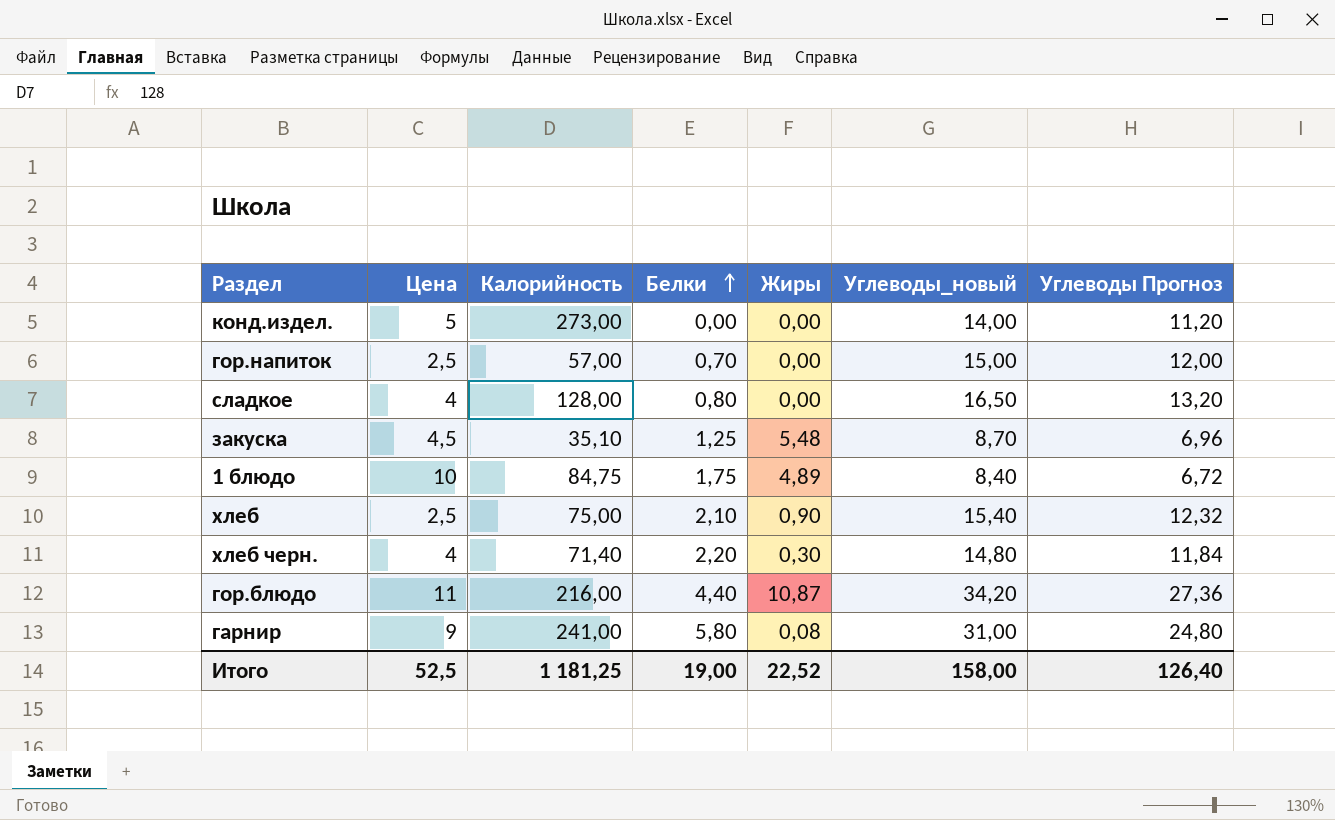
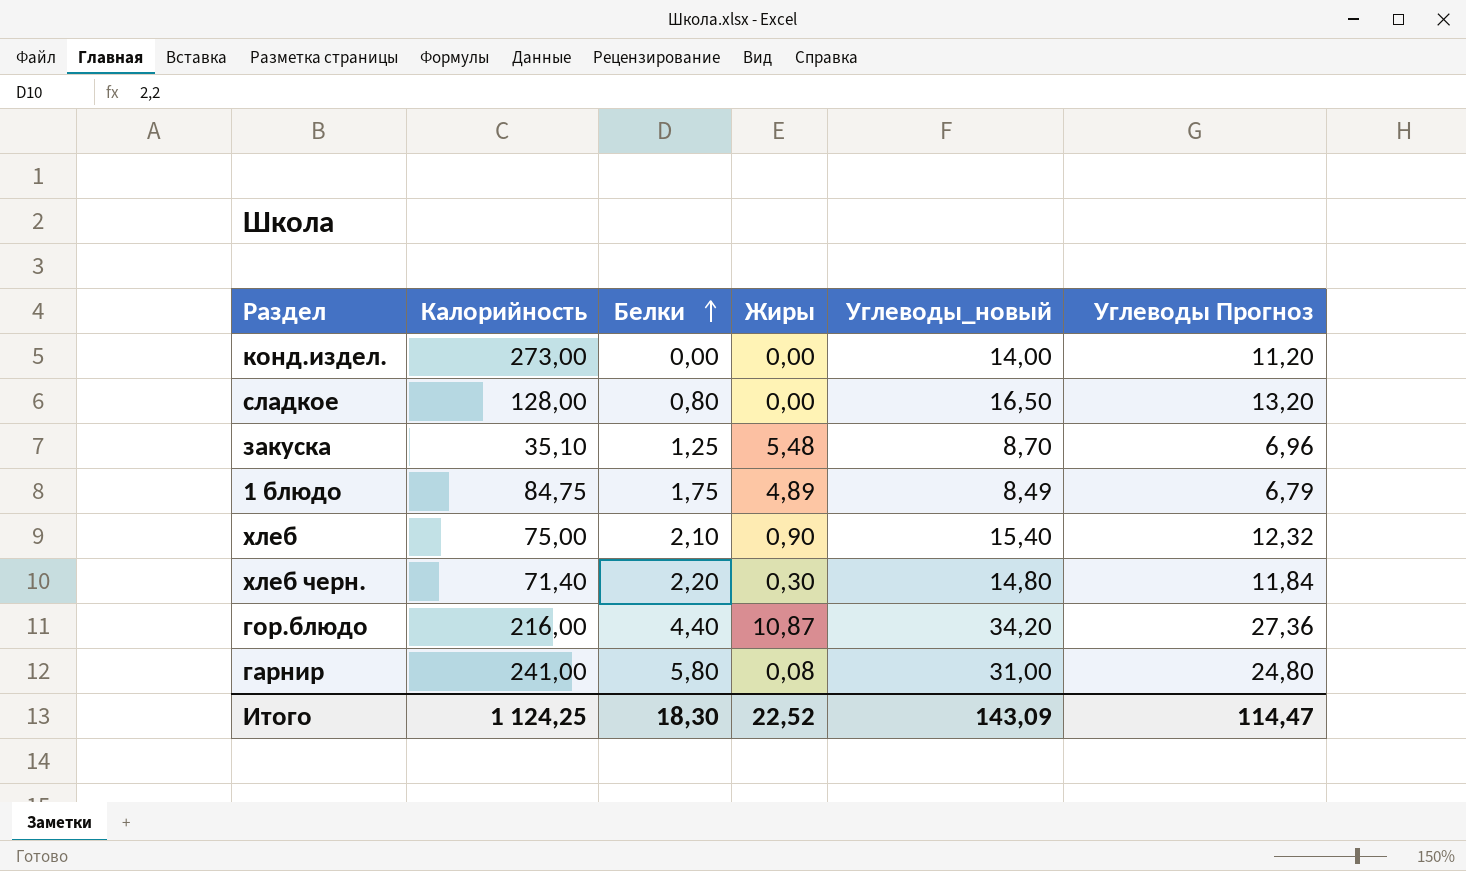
column Цена | position: 2 -> none
row гор.напиток: 2,5 | 57,00 | 0,70 | 0,00 | 15,00 | 12,00 -> none
1 блюдо | Углеводы_новый: 8,40 -> 8,49
1 блюдо | Углеводы Прогноз: 6,72 -> 6,79
Итого | Калорийность: 1 181,25 -> 1 124,25
Итого | Белки: 19,00 -> 18,30
Итого | Углеводы_новый: 158,00 -> 143,09
Итого | Углеводы Прогноз: 126,40 -> 114,47

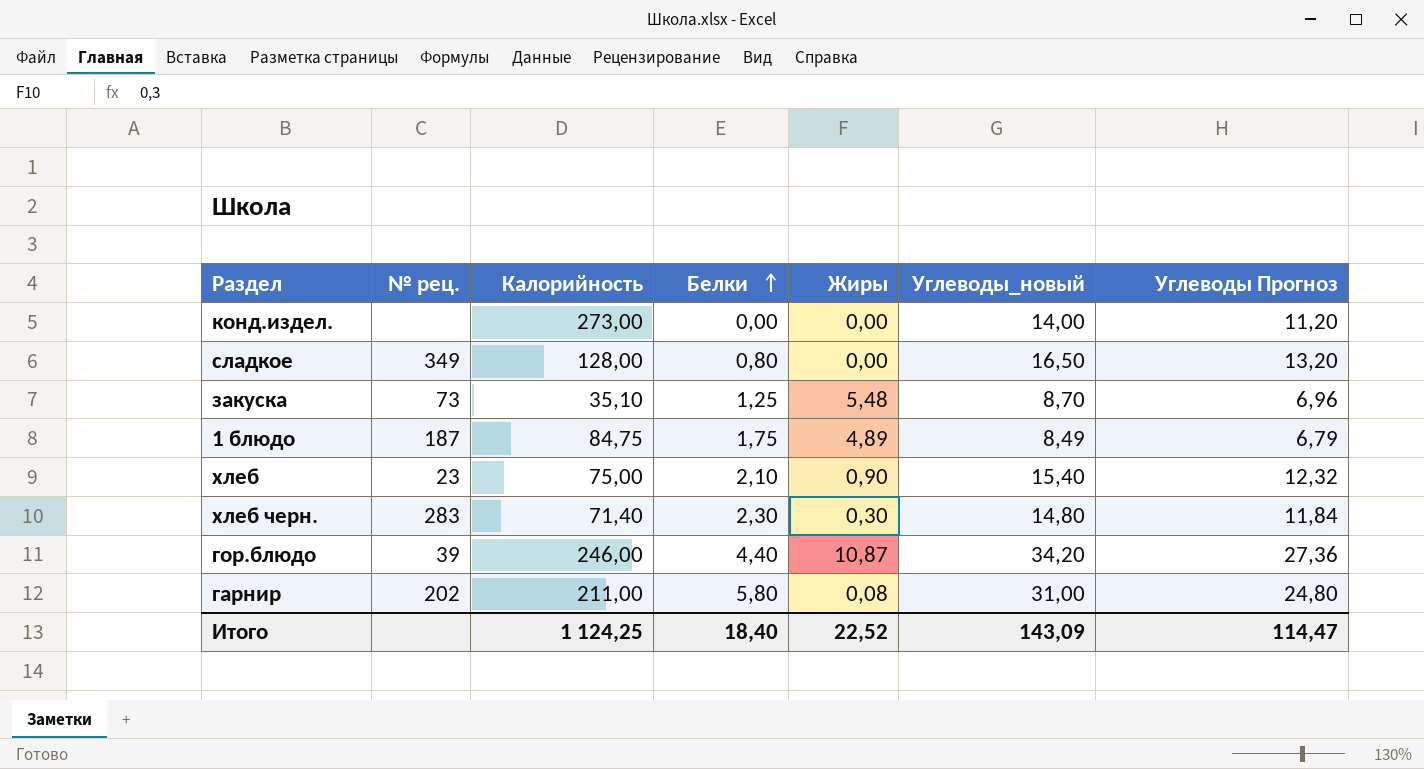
column № рец. | position: none -> 2
хлеб черн. | Белки: 2,20 -> 2,30
гор.блюдо | Калорийность: 216,00 -> 246,00
гарнир | Калорийность: 241,00 -> 211,00
Итого | Белки: 18,30 -> 18,40

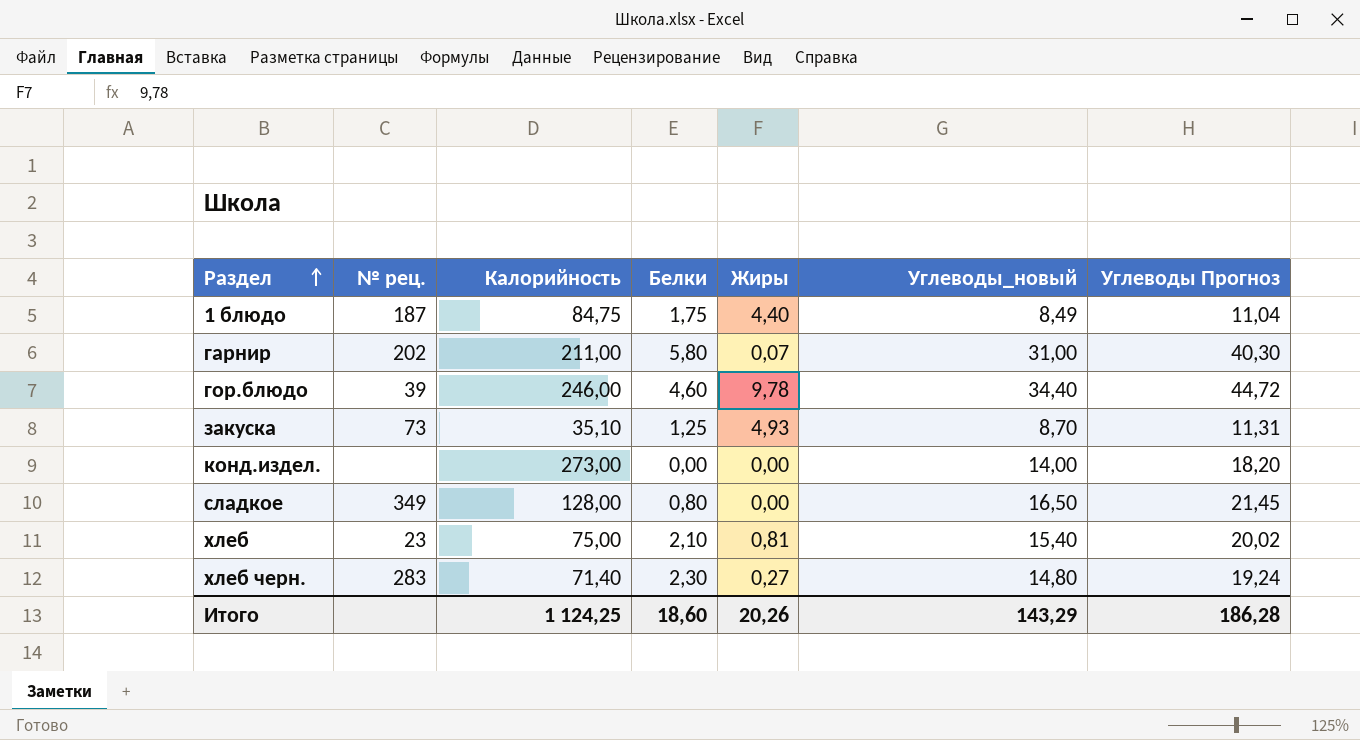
row order: Белки ascending -> Раздел ascending
column Углеводы Прогноз | formula: [Углеводы_новый] * 0,8 -> [Углеводы_новый] * 1,3
1 блюдо | Жиры: 4,89 -> 4,40
гарнир | Жиры: 0,08 -> 0,07
гор.блюдо | Белки: 4,40 -> 4,60
гор.блюдо | Жиры: 10,87 -> 9,78
гор.блюдо | Углеводы_новый: 34,20 -> 34,40
закуска | Жиры: 5,48 -> 4,93
хлеб | Жиры: 0,90 -> 0,81
хлеб черн. | Жиры: 0,30 -> 0,27
Итого | Белки: 18,40 -> 18,60
Итого | Жиры: 22,52 -> 20,26
Итого | Углеводы_новый: 143,09 -> 143,29
Итого | Углеводы Прогноз: 114,47 -> 186,28

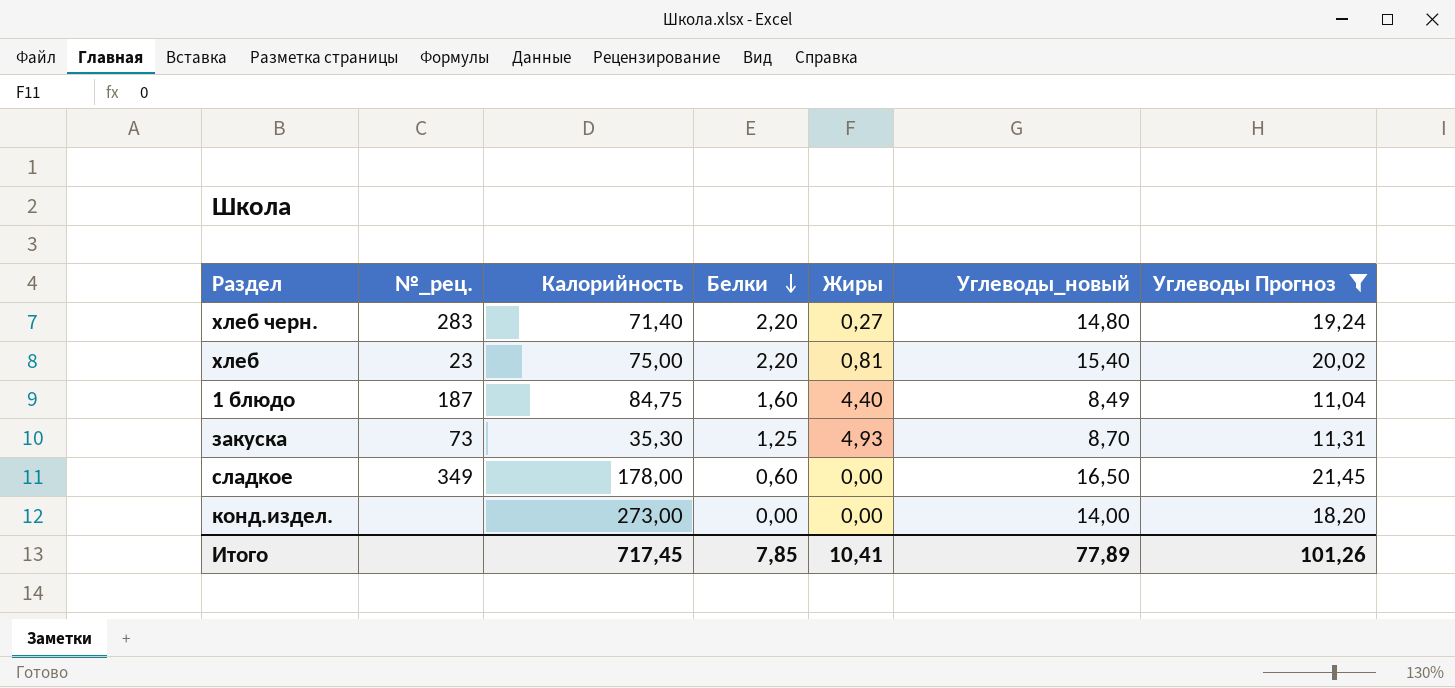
filter: none -> Углеводы Прогноз <= 21,45
row order: Раздел ascending -> Белки descending
column name: № рец. -> №_рец.
хлеб черн. | Белки: 2,30 -> 2,20
хлеб | Белки: 2,10 -> 2,20
1 блюдо | Белки: 1,75 -> 1,60
закуска | Калорийность: 35,10 -> 35,30
сладкое | Калорийность: 128,00 -> 178,00
сладкое | Белки: 0,80 -> 0,60
Итого | Калорийность: 1 124,25 -> 717,45
Итого | Белки: 18,60 -> 7,85
Итого | Жиры: 20,26 -> 10,41
Итого | Углеводы_новый: 143,29 -> 77,89
Итого | Углеводы Прогноз: 186,28 -> 101,26

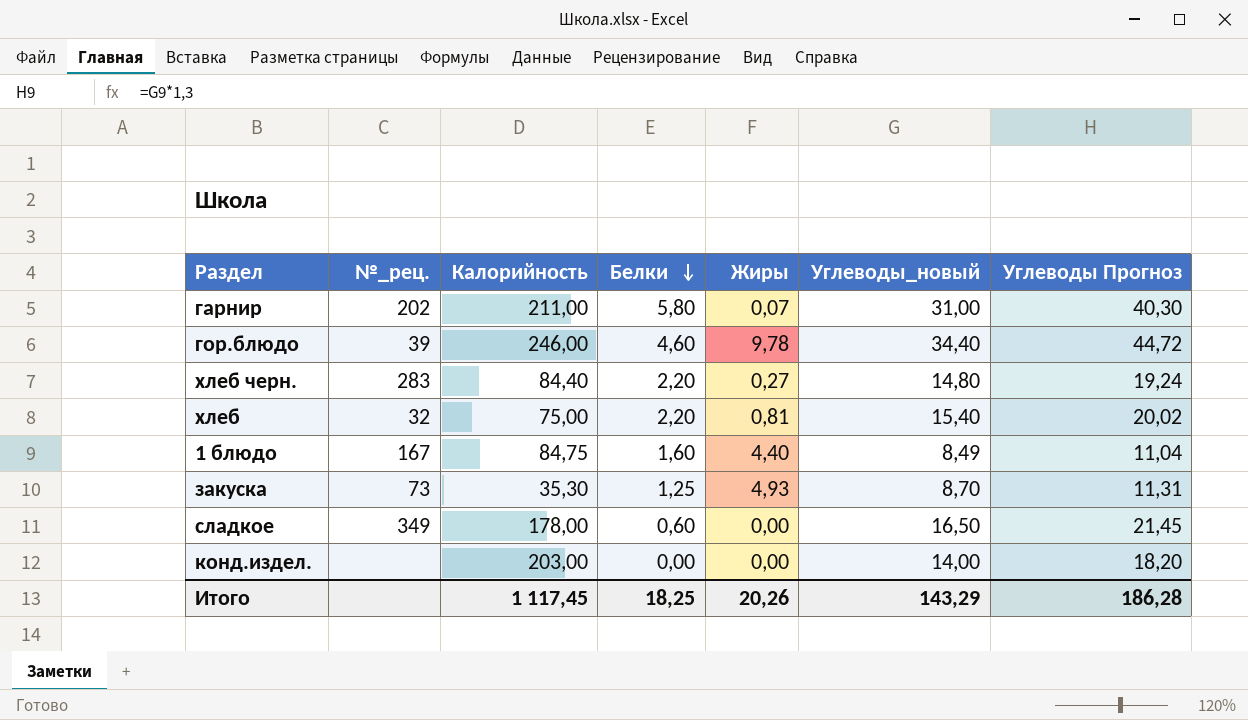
filter: Углеводы Прогноз <= 21,45 -> none
хлеб черн. | Калорийность: 71,40 -> 84,40
хлеб | №_рец.: 23 -> 32
1 блюдо | №_рец.: 187 -> 167
конд.издел. | Калорийность: 273,00 -> 203,00
Итого | Калорийность: 717,45 -> 1 117,45
Итого | Белки: 7,85 -> 18,25
Итого | Жиры: 10,41 -> 20,26
Итого | Углеводы_новый: 77,89 -> 143,29
Итого | Углеводы Прогноз: 101,26 -> 186,28

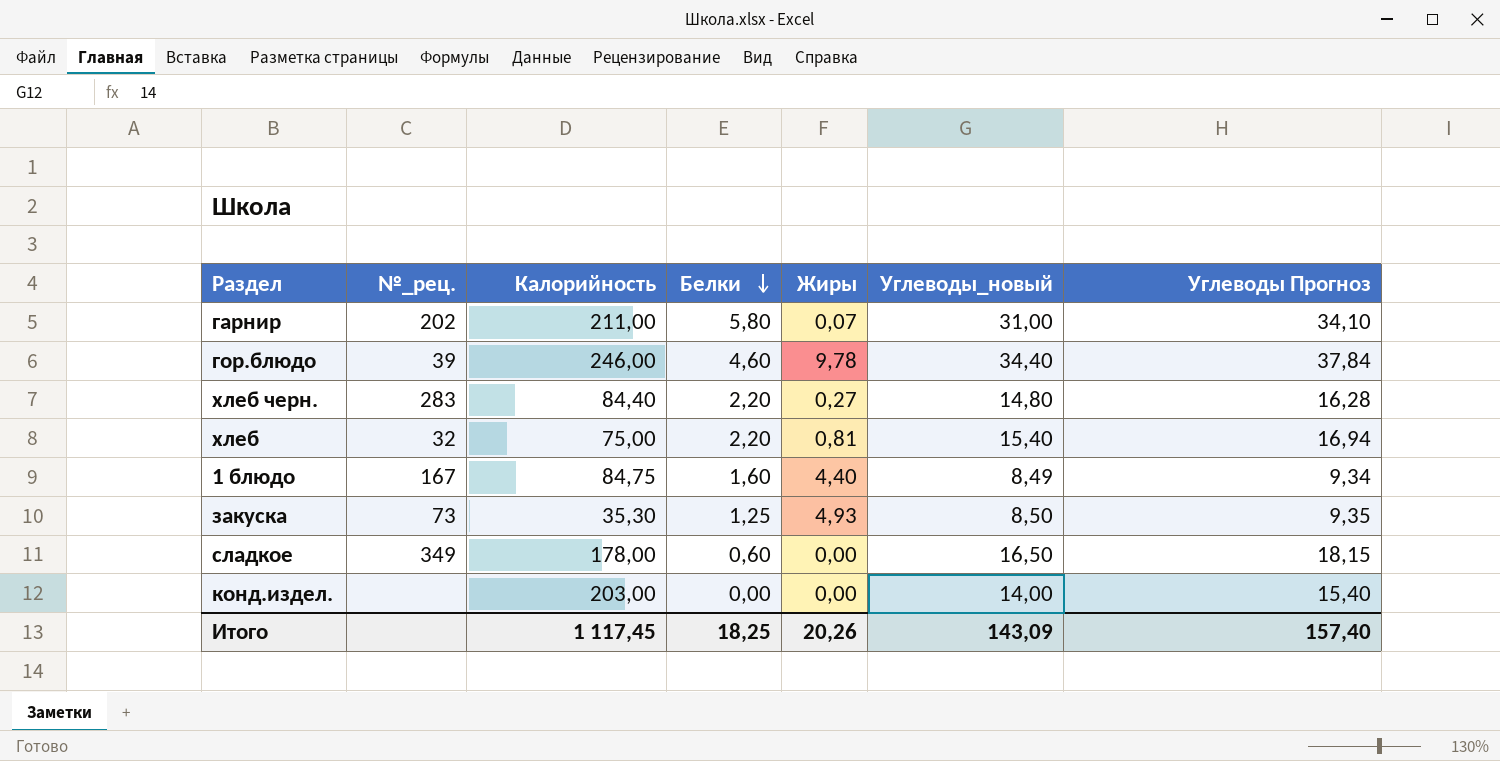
column Углеводы Прогноз | formula: [Углеводы_новый] * 1,3 -> [Углеводы_новый] * 1,1
закуска | Углеводы_новый: 8,70 -> 8,50
Итого | Углеводы_новый: 143,29 -> 143,09
Итого | Углеводы Прогноз: 186,28 -> 157,40

